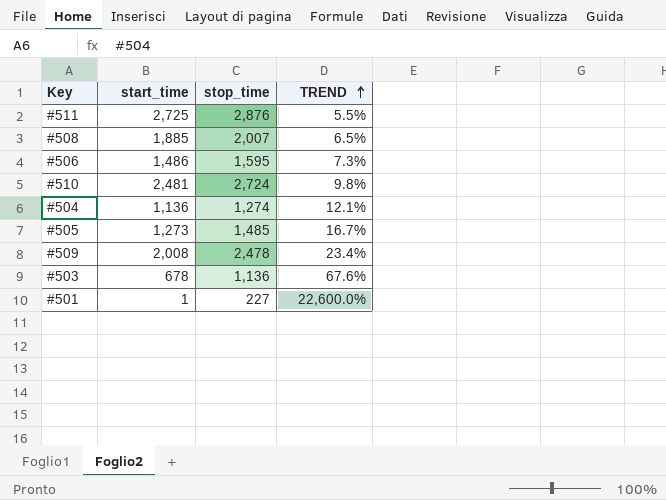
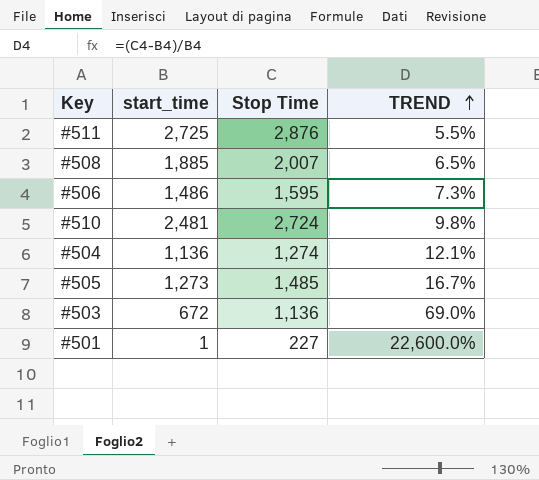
column name: stop_time -> Stop Time
row #509: 2,008 | 2,478 | 23.4% -> none
#503 | start_time: 678 -> 672
#503 | TREND: 67.6% -> 69.0%

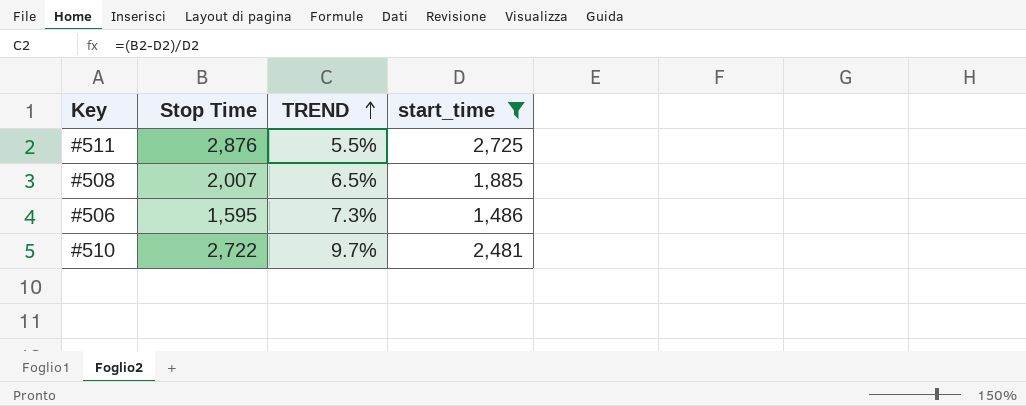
filter: none -> start_time >= 1,486
column start_time | position: 2 -> 4
#510 | Stop Time: 2,724 -> 2,722
#510 | TREND: 9.8% -> 9.7%

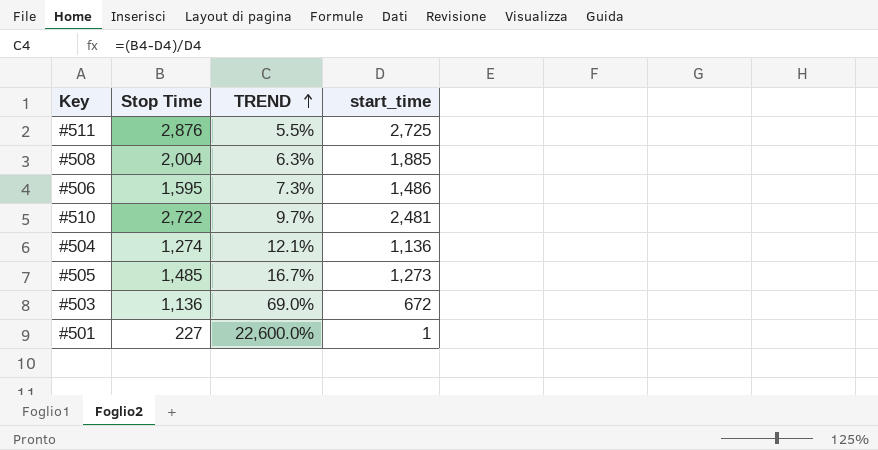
filter: start_time >= 1,486 -> none
#508 | Stop Time: 2,007 -> 2,004
#508 | TREND: 6.5% -> 6.3%

